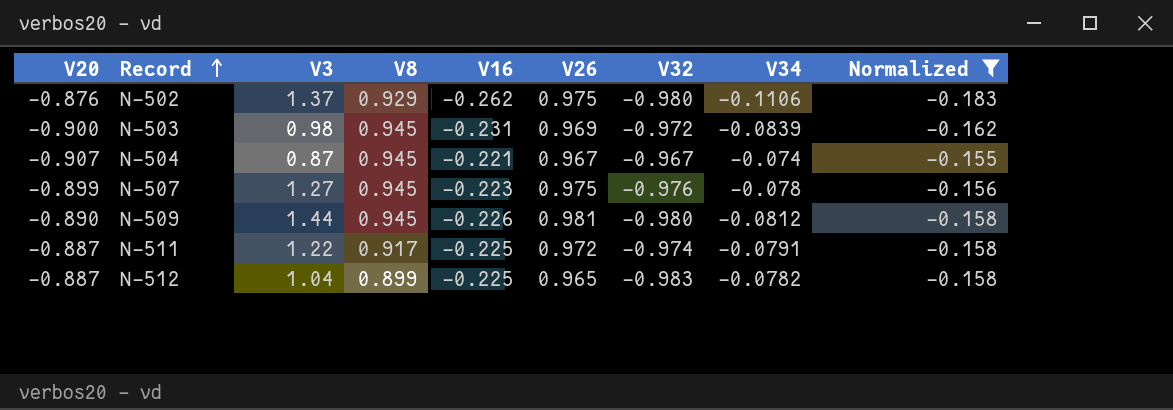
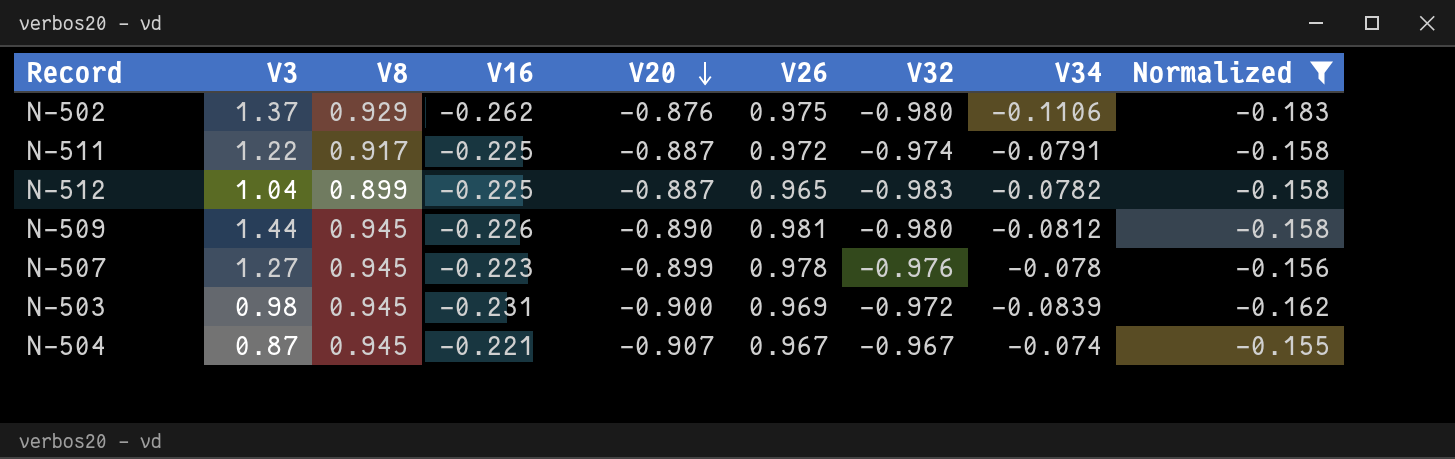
row order: Record ascending -> V20 descending
column V20 | position: 1 -> 5
N-507 | V26: 0.975 -> 0.978

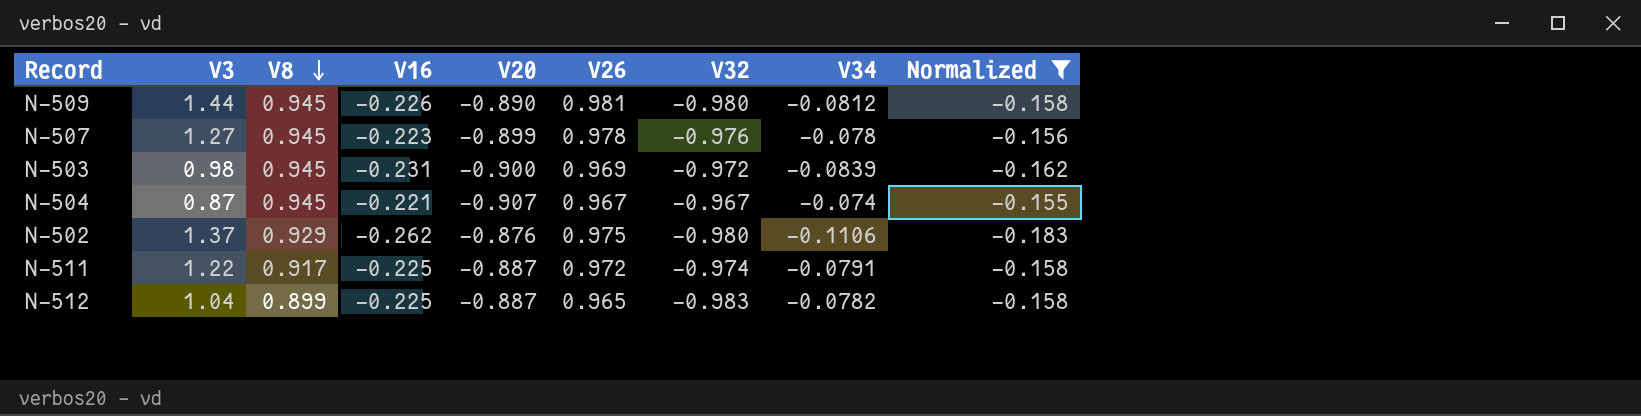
row order: V20 descending -> V8 descending

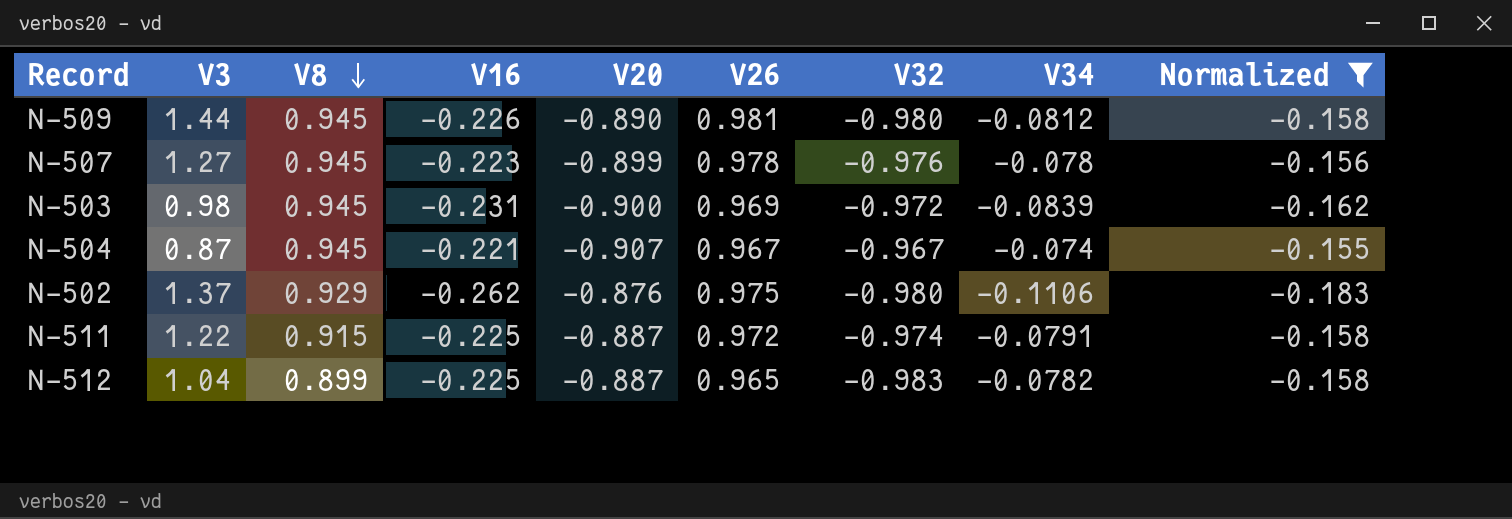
N-511 | V8: 0.917 -> 0.915

